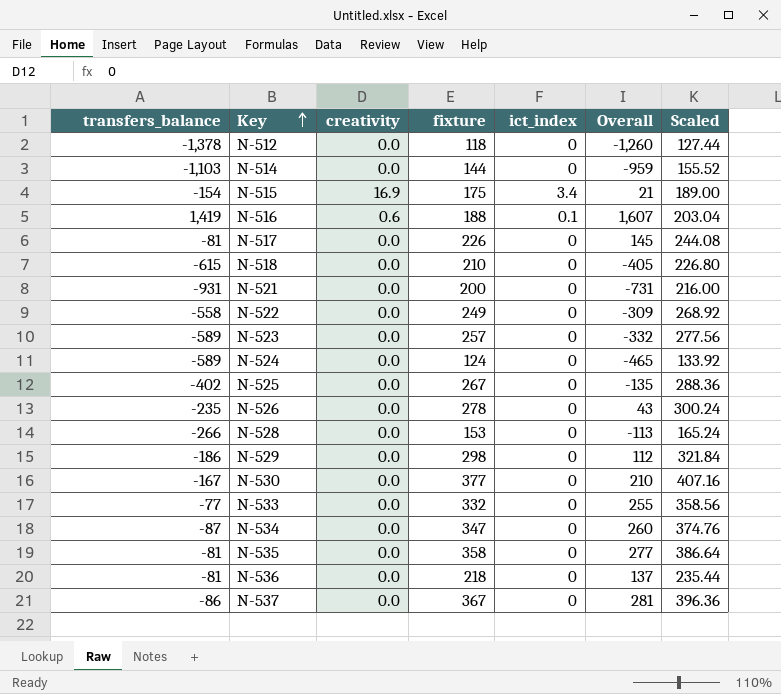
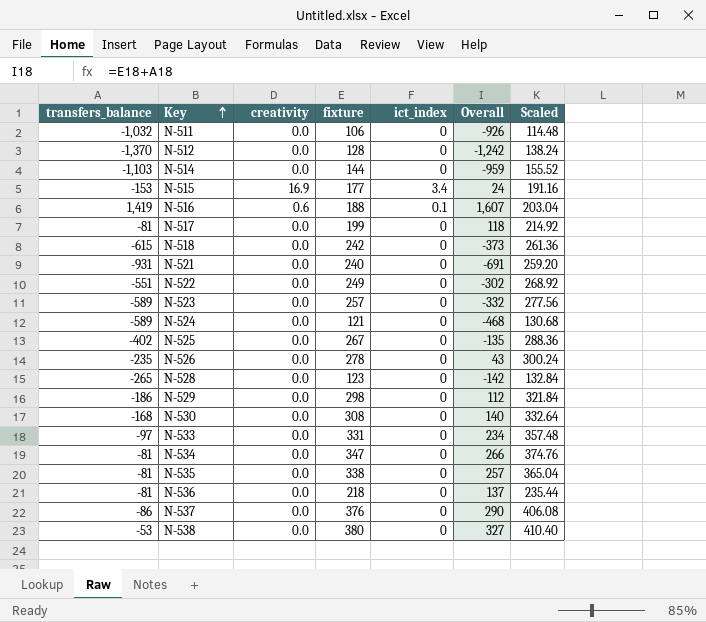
row N-511: none -> -1,032 | 0.0 | 106 | 0 | -926 | 114.48
N-512 | transfers_balance: -1,378 -> -1,370
N-512 | fixture: 118 -> 128
N-512 | Overall: -1,260 -> -1,242
N-512 | Scaled: 127.44 -> 138.24
N-515 | transfers_balance: -154 -> -153
N-515 | fixture: 175 -> 177
N-515 | Overall: 21 -> 24
N-515 | Scaled: 189.00 -> 191.16
N-517 | fixture: 226 -> 199
N-517 | Overall: 145 -> 118
N-517 | Scaled: 244.08 -> 214.92
N-518 | fixture: 210 -> 242
N-518 | Overall: -405 -> -373
N-518 | Scaled: 226.80 -> 261.36
N-521 | fixture: 200 -> 240
N-521 | Overall: -731 -> -691
N-521 | Scaled: 216.00 -> 259.20
N-522 | transfers_balance: -558 -> -551
N-522 | Overall: -309 -> -302
N-524 | fixture: 124 -> 121
N-524 | Overall: -465 -> -468
N-524 | Scaled: 133.92 -> 130.68
N-528 | transfers_balance: -266 -> -265
N-528 | fixture: 153 -> 123
N-528 | Overall: -113 -> -142
N-528 | Scaled: 165.24 -> 132.84
N-530 | transfers_balance: -167 -> -168
N-530 | fixture: 377 -> 308
N-530 | Overall: 210 -> 140
N-530 | Scaled: 407.16 -> 332.64
N-533 | transfers_balance: -77 -> -97
N-533 | fixture: 332 -> 331
N-533 | Overall: 255 -> 234
N-533 | Scaled: 358.56 -> 357.48
N-534 | transfers_balance: -87 -> -81
N-534 | Overall: 260 -> 266
N-535 | fixture: 358 -> 338
N-535 | Overall: 277 -> 257
N-535 | Scaled: 386.64 -> 365.04
N-537 | fixture: 367 -> 376
N-537 | Overall: 281 -> 290
N-537 | Scaled: 396.36 -> 406.08
row N-538: none -> -53 | 0.0 | 380 | 0 | 327 | 410.40

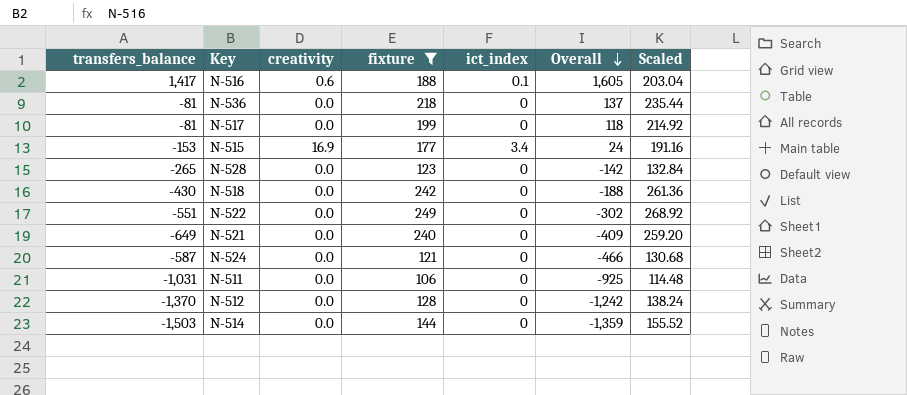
filter: none -> fixture <= 249
row order: Key ascending -> Overall descending
N-516 | transfers_balance: 1,419 -> 1,417
N-516 | Overall: 1,607 -> 1,605
N-518 | transfers_balance: -615 -> -430
N-518 | Overall: -373 -> -188
N-521 | transfers_balance: -931 -> -649
N-521 | Overall: -691 -> -409
N-524 | transfers_balance: -589 -> -587
N-524 | Overall: -468 -> -466
N-511 | transfers_balance: -1,032 -> -1,031
N-511 | Overall: -926 -> -925
N-514 | transfers_balance: -1,103 -> -1,503
N-514 | Overall: -959 -> -1,359

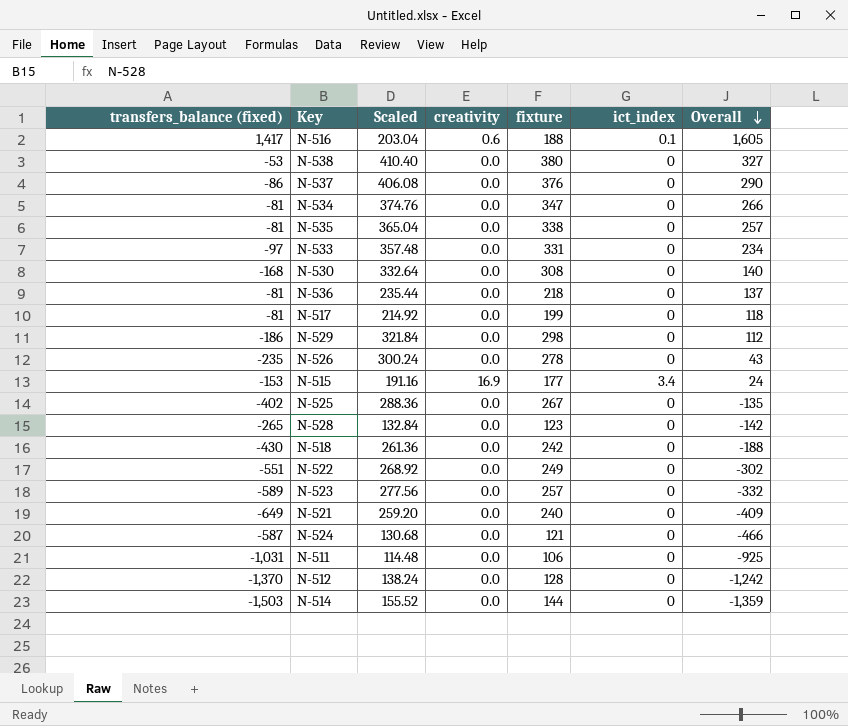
filter: fixture <= 249 -> none
column name: transfers_balance -> transfers_balance (fixed)
column Scaled | position: 7 -> 3

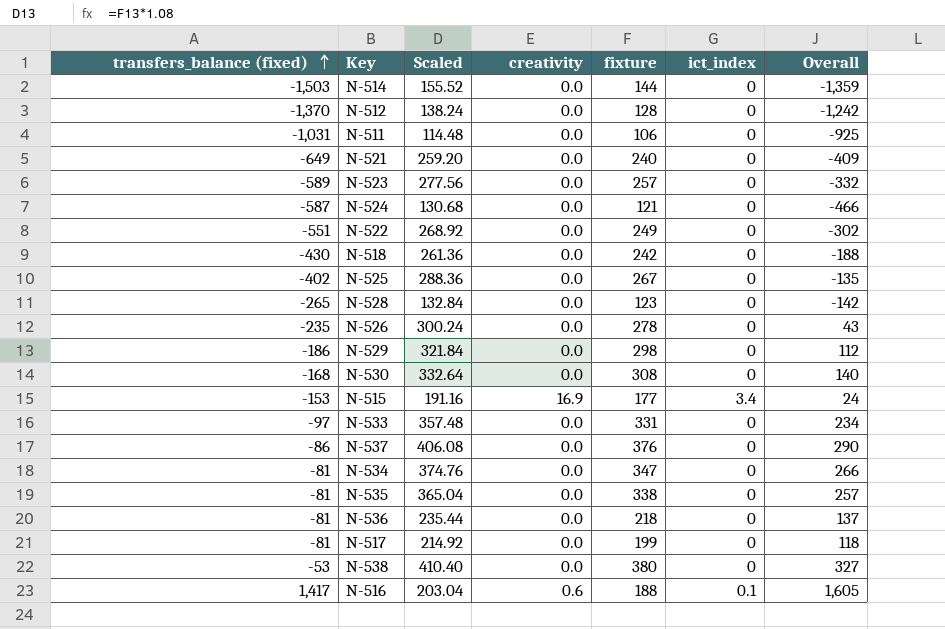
row order: Overall descending -> transfers_balance (fixed) ascending

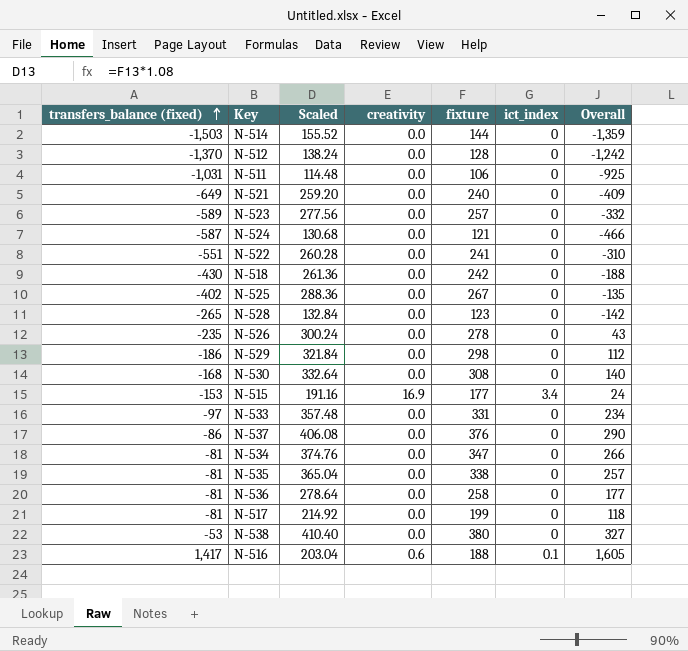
N-522 | Scaled: 268.92 -> 260.28
N-522 | fixture: 249 -> 241
N-522 | Overall: -302 -> -310
N-536 | Scaled: 235.44 -> 278.64
N-536 | fixture: 218 -> 258
N-536 | Overall: 137 -> 177

